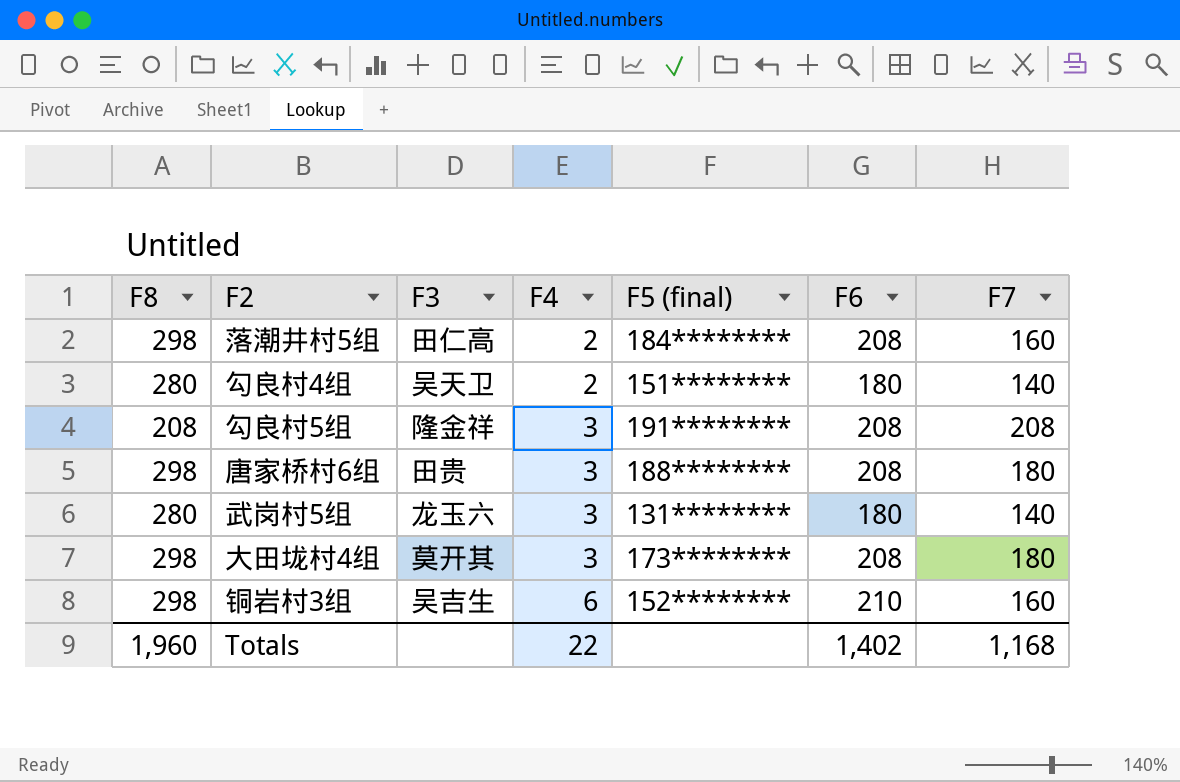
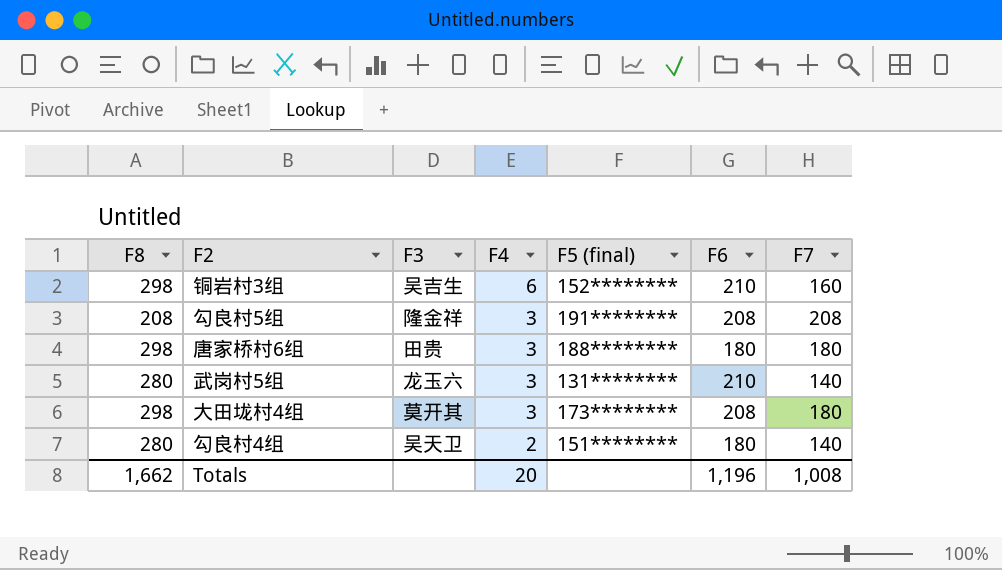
row order: F4 ascending -> F4 descending
row 落潮井村5组: 298 | 田仁高 | 2 | 184******** | 208 | 160 -> none
唐家桥村6组 | F6: 208 -> 180
武岗村5组 | F6: 180 -> 210
Totals | F8: 1,960 -> 1,662
Totals | F4: 22 -> 20
Totals | F6: 1,402 -> 1,196
Totals | F7: 1,168 -> 1,008

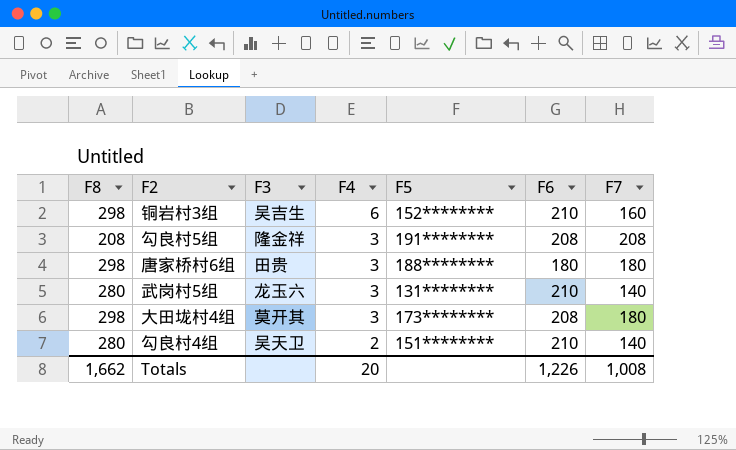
column name: F5 (final) -> F5
勾良村4组 | F6: 180 -> 210
Totals | F6: 1,196 -> 1,226

